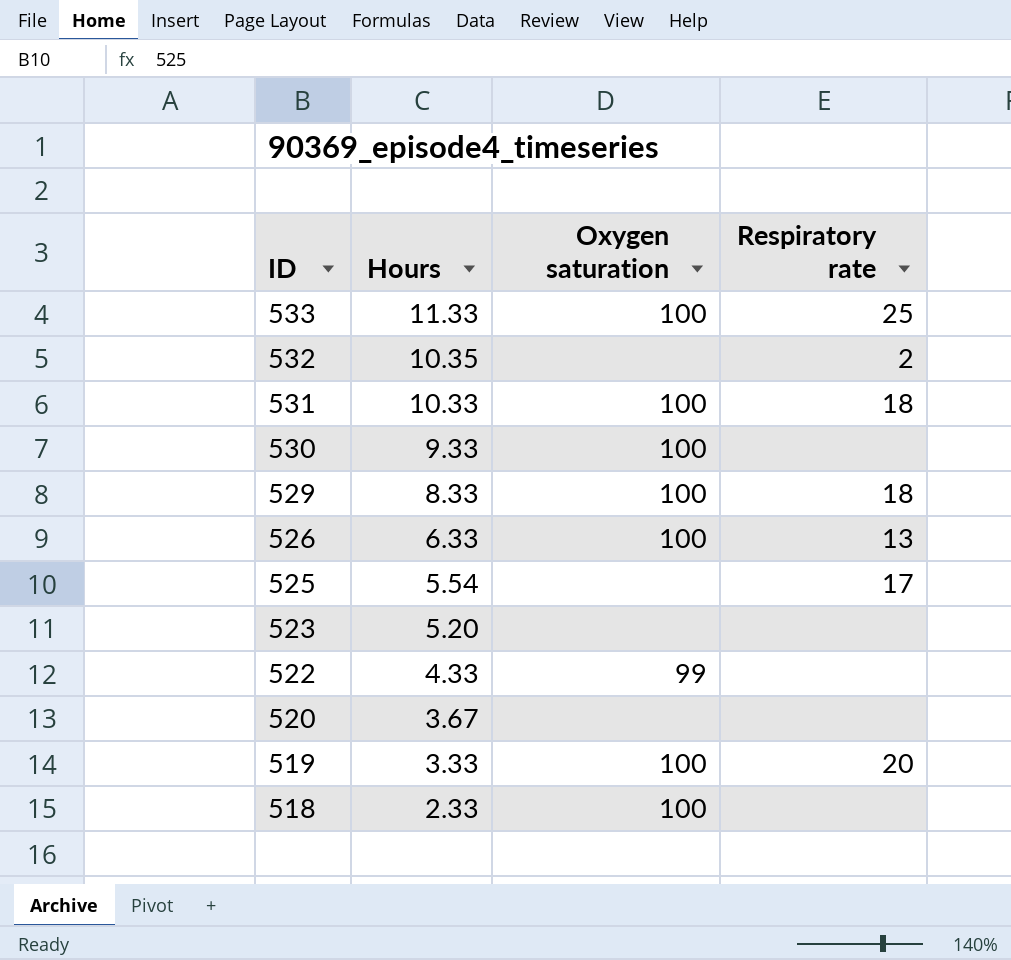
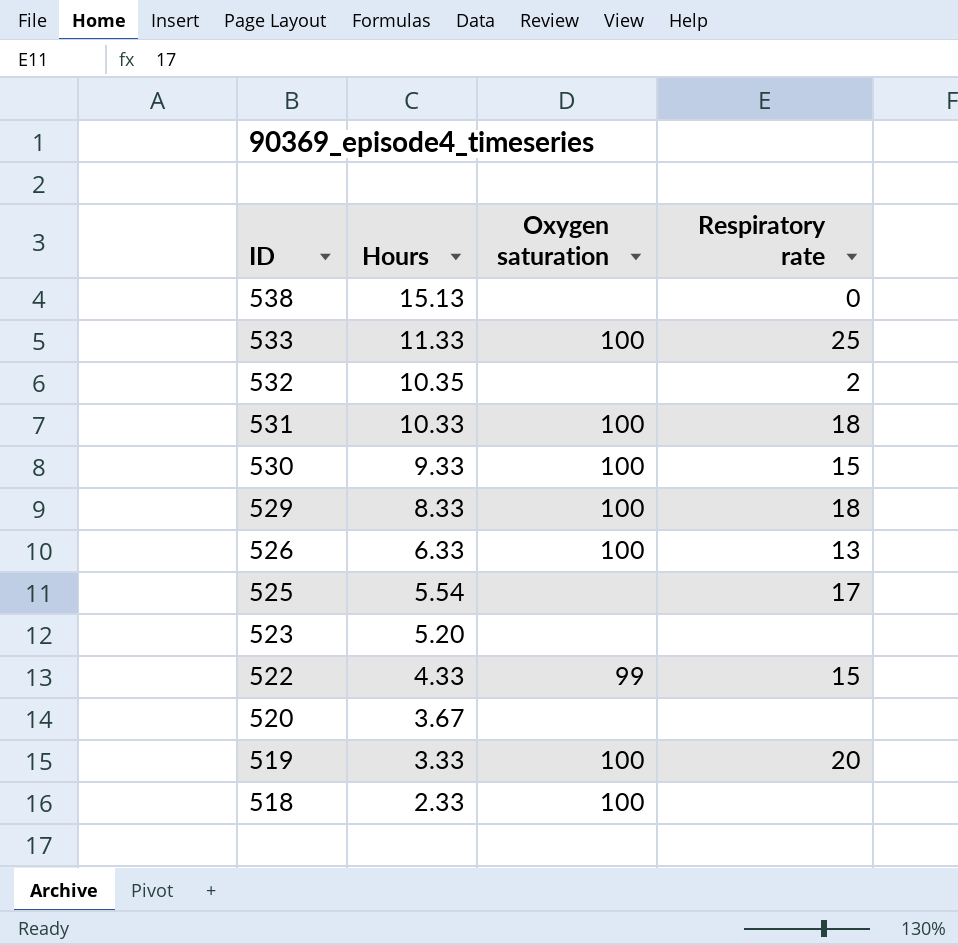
row 538: none -> 15.13 | none | 0
530 | Respiratory rate: none -> 15
522 | Respiratory rate: none -> 15

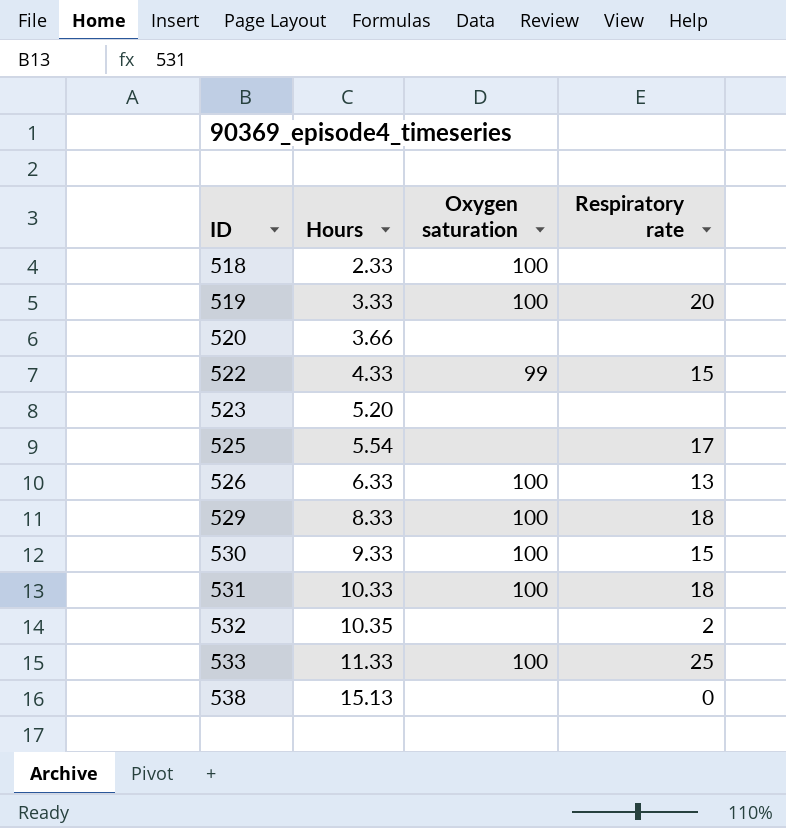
row order: ID descending -> ID ascending
520 | Hours: 3.67 -> 3.66

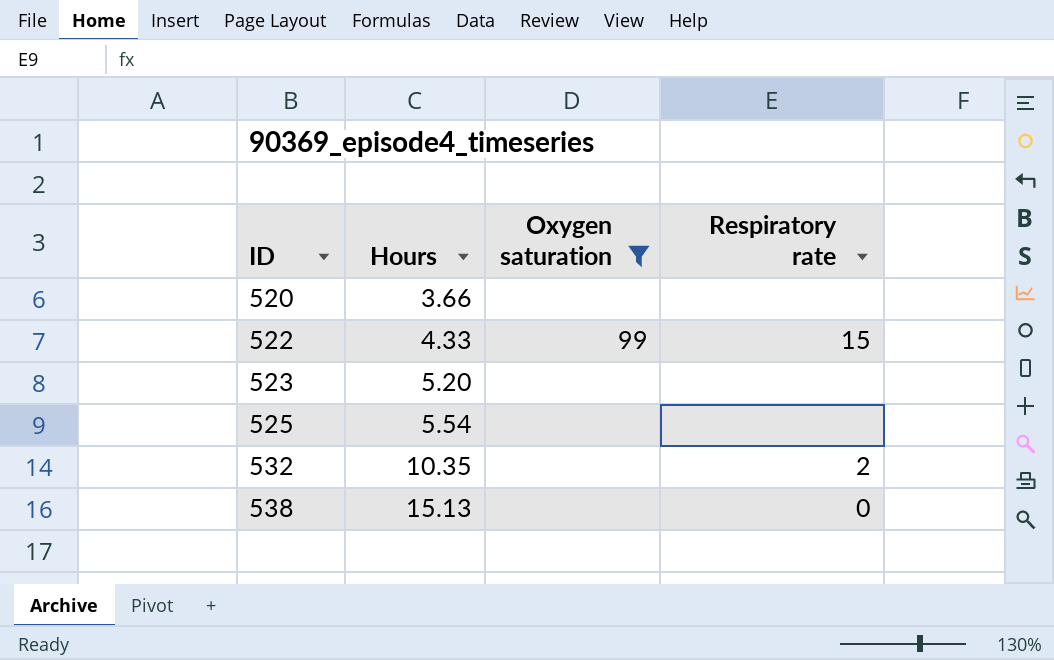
filter: none -> Oxygen saturation != 100
525 | Respiratory rate: 17 -> none

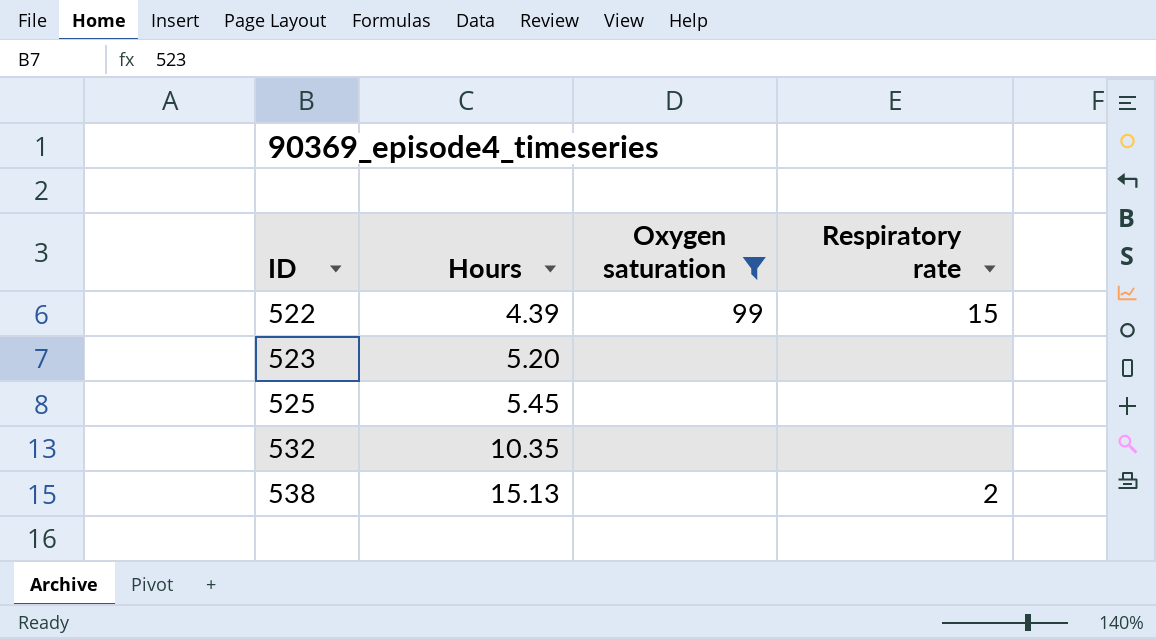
row 520: 3.66 | none | none -> none
522 | Hours: 4.33 -> 4.39
525 | Hours: 5.54 -> 5.45
532 | Respiratory rate: 2 -> none
538 | Respiratory rate: 0 -> 2

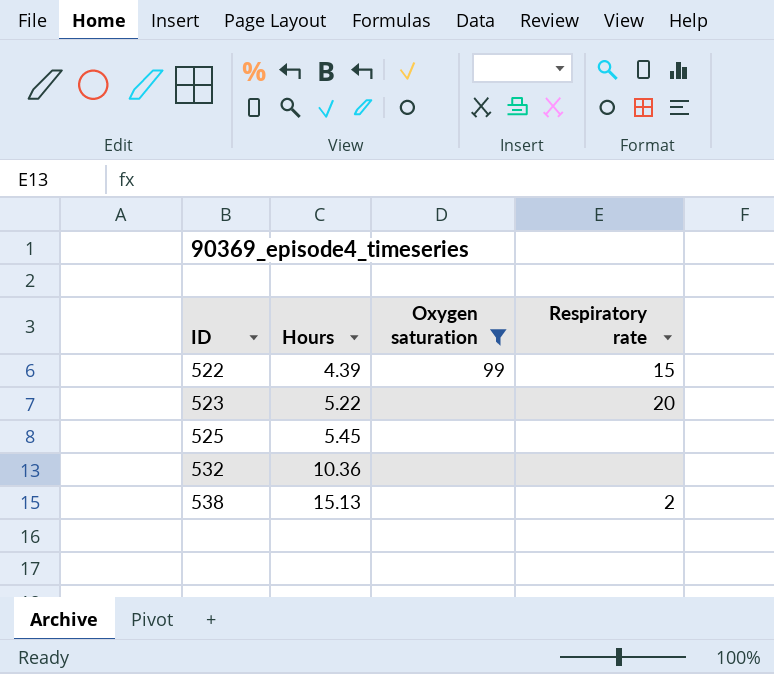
523 | Hours: 5.20 -> 5.22
523 | Respiratory rate: none -> 20
532 | Hours: 10.35 -> 10.36

